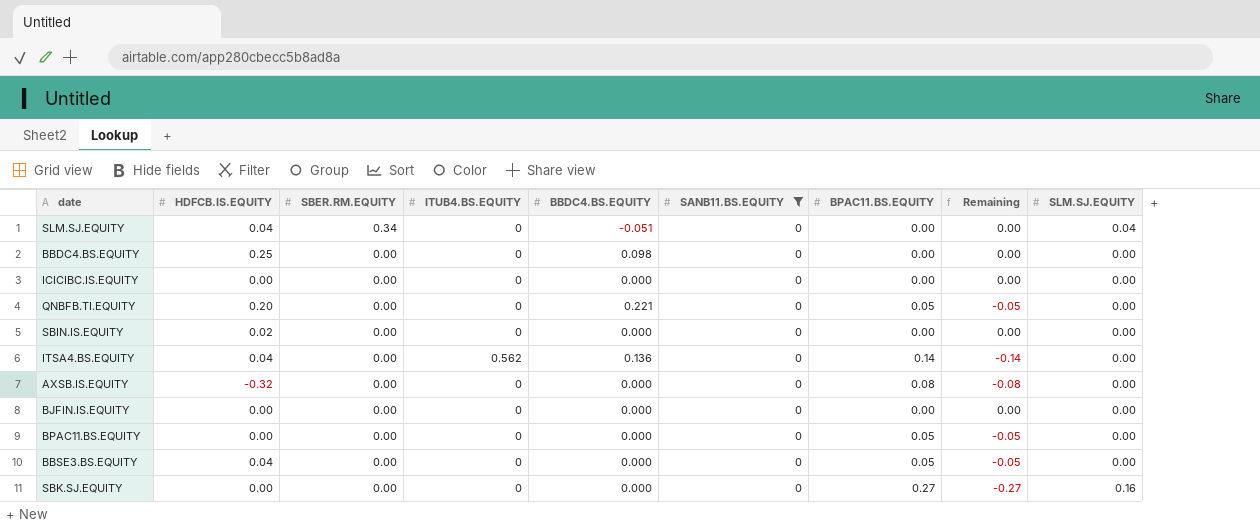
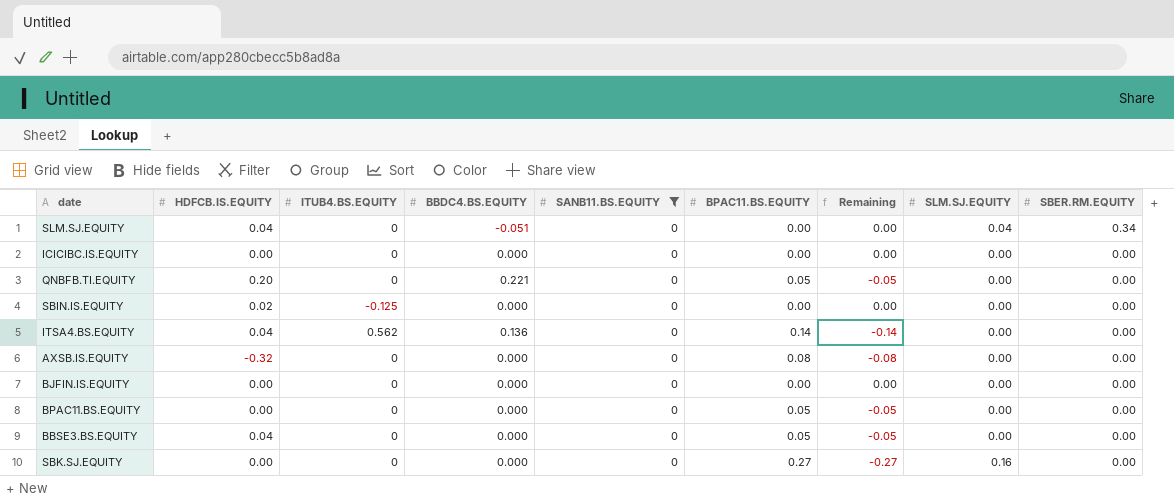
column SBER.RM.EQUITY | position: 3 -> 9
row BBDC4.BS.EQUITY: 0.25 | 0.00 | 0 | 0.098 | 0 | 0.00 | 0.00 | 0.00 -> none
SBIN.IS.EQUITY | ITUB4.BS.EQUITY: 0 -> -0.125

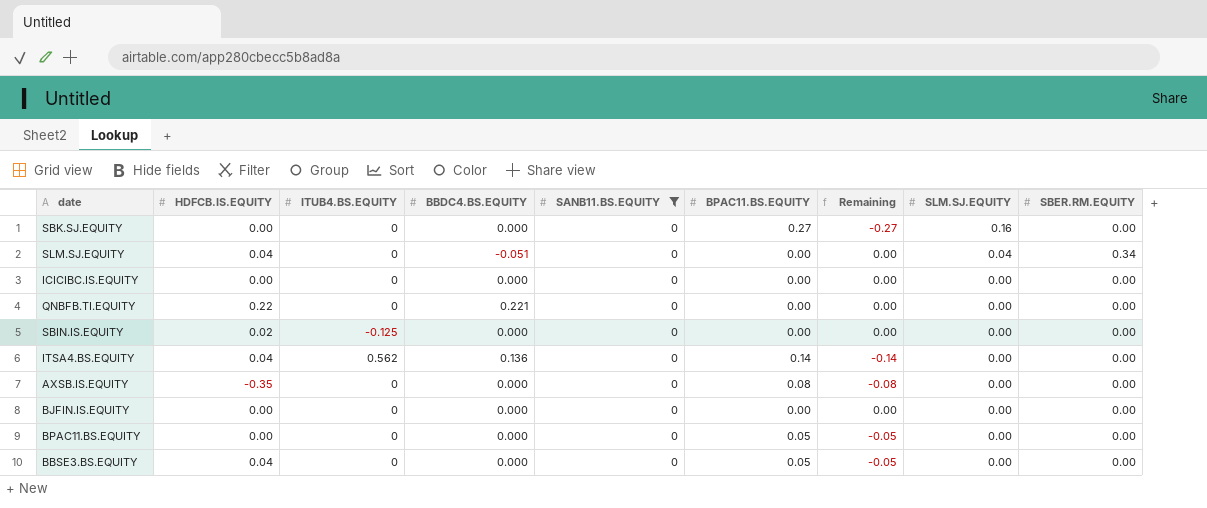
row order: SBER.RM.EQUITY descending -> SLM.SJ.EQUITY descending
QNBFB.TI.EQUITY | HDFCB.IS.EQUITY: 0.20 -> 0.22
QNBFB.TI.EQUITY | BPAC11.BS.EQUITY: 0.05 -> 0.00
QNBFB.TI.EQUITY | Remaining: -0.05 -> 0.00
AXSB.IS.EQUITY | HDFCB.IS.EQUITY: -0.32 -> -0.35

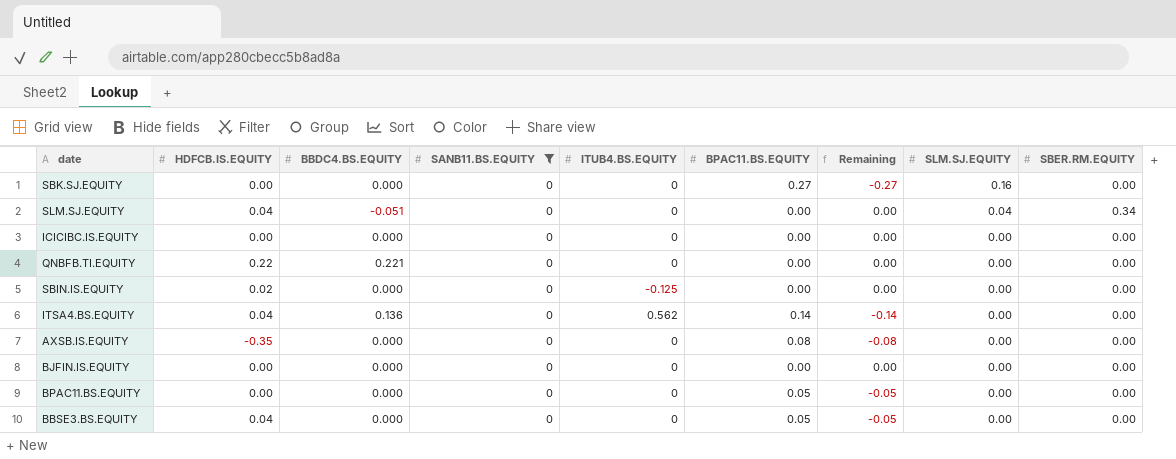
column ITUB4.BS.EQUITY | position: 3 -> 5

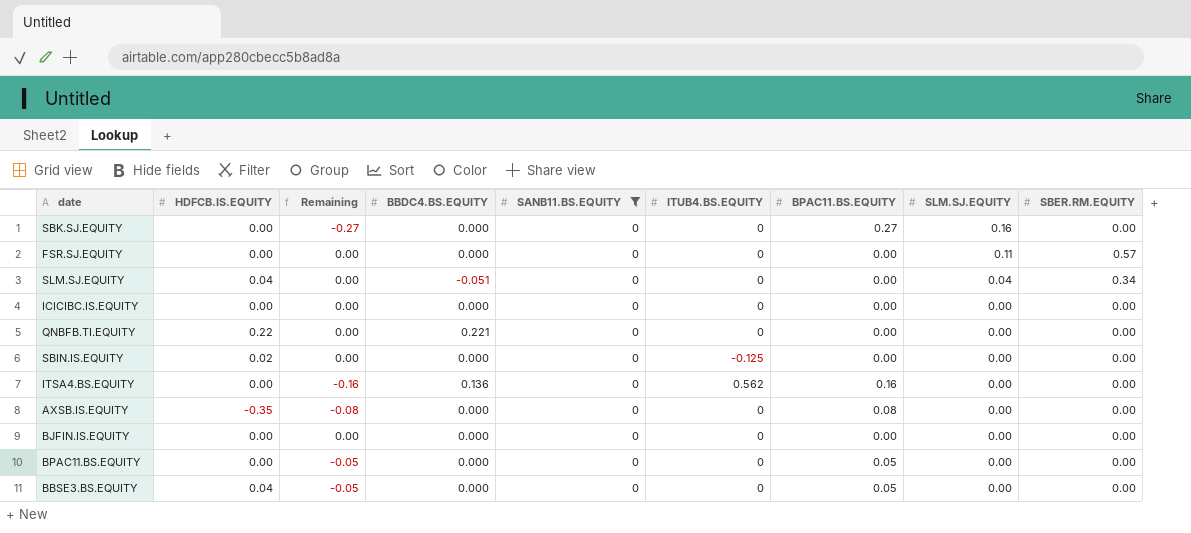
column Remaining | position: 7 -> 3
row FSR.SJ.EQUITY: none -> 0.00 | 0.00 | 0.000 | 0 | 0 | 0.00 | 0.11 | 0.57
ITSA4.BS.EQUITY | HDFCB.IS.EQUITY: 0.04 -> 0.00
ITSA4.BS.EQUITY | Remaining: -0.14 -> -0.16
ITSA4.BS.EQUITY | BPAC11.BS.EQUITY: 0.14 -> 0.16

